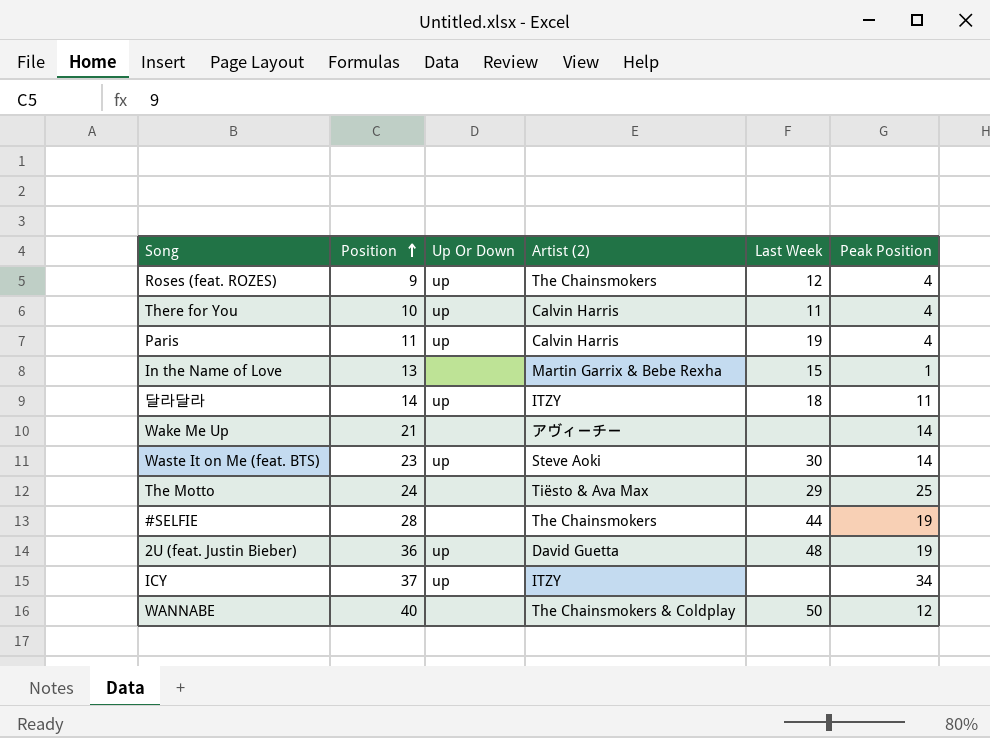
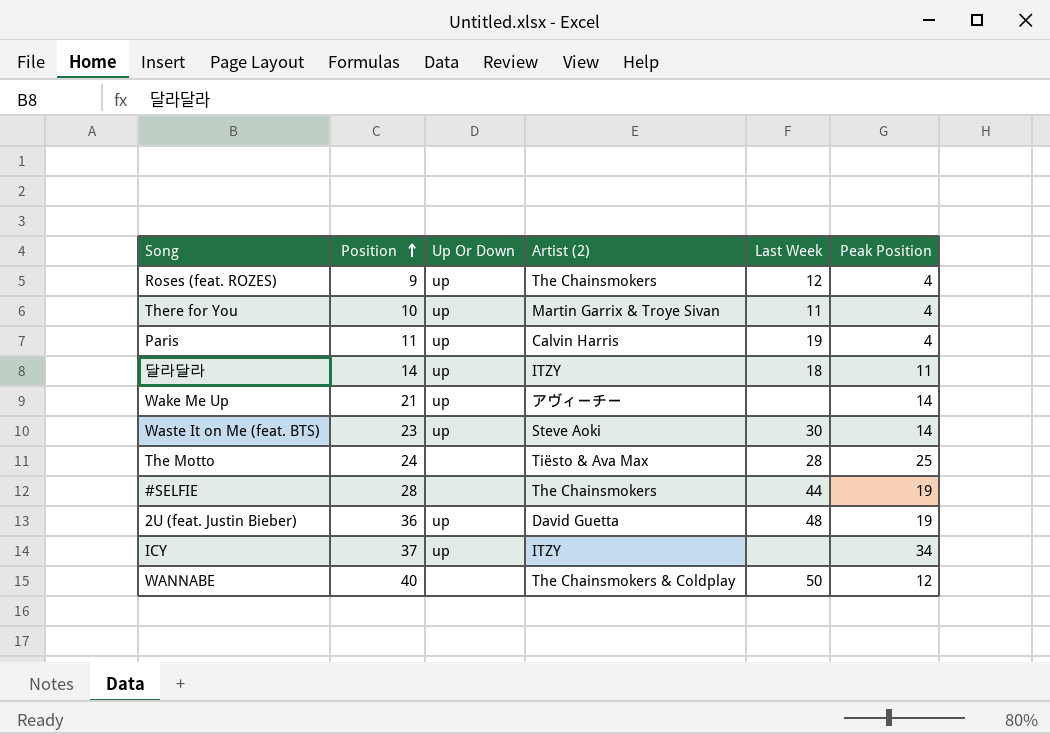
row In the Name of Love: 13 | none | Martin Garrix & Bebe Rexha | 15 | 1 -> none
There for You | Artist (2): Calvin Harris -> Martin Garrix & Troye Sivan
Wake Me Up | Up Or Down: none -> up
The Motto | Last Week: 29 -> 28

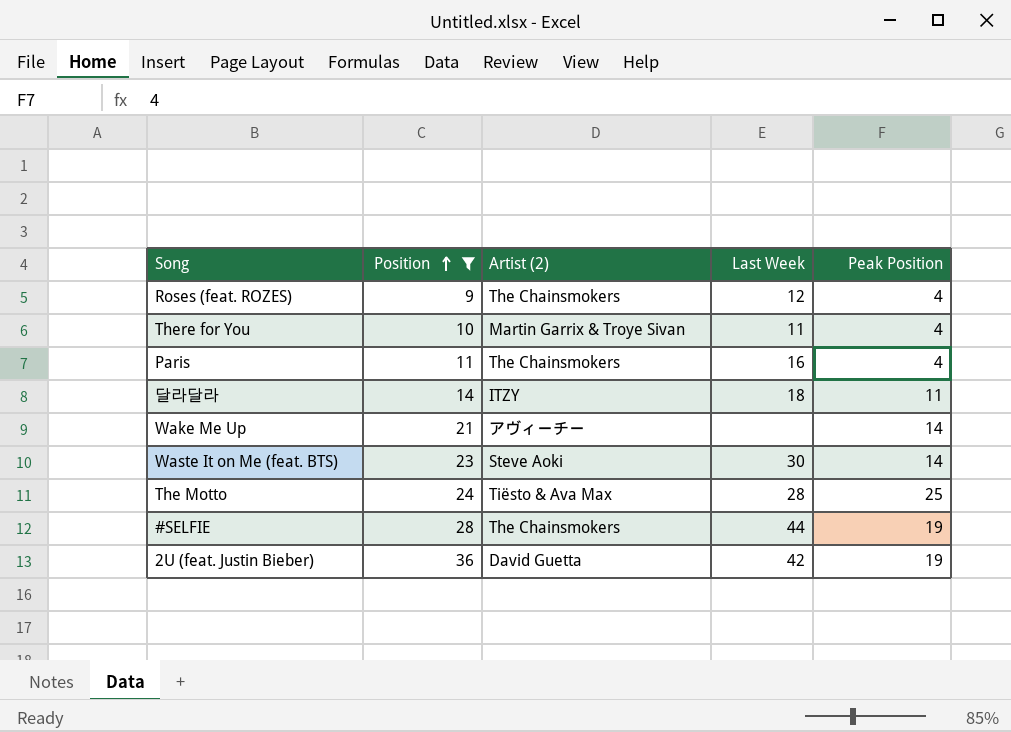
filter: none -> Position <= 36
column Up Or Down | position: 3 -> none
Paris | Artist (2): Calvin Harris -> The Chainsmokers
Paris | Last Week: 19 -> 16
2U (feat. Justin Bieber) | Last Week: 48 -> 42

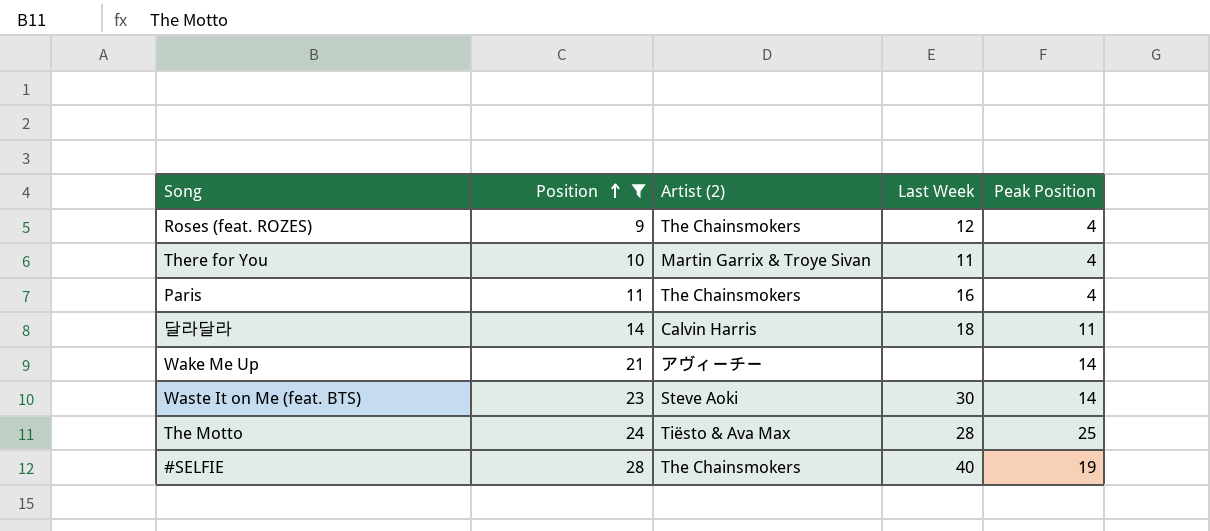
row 2U (feat. Justin Bieber): 36 | David Guetta | 42 | 19 -> none
달라달라 | Artist (2): ITZY -> Calvin Harris
#SELFIE | Last Week: 44 -> 40

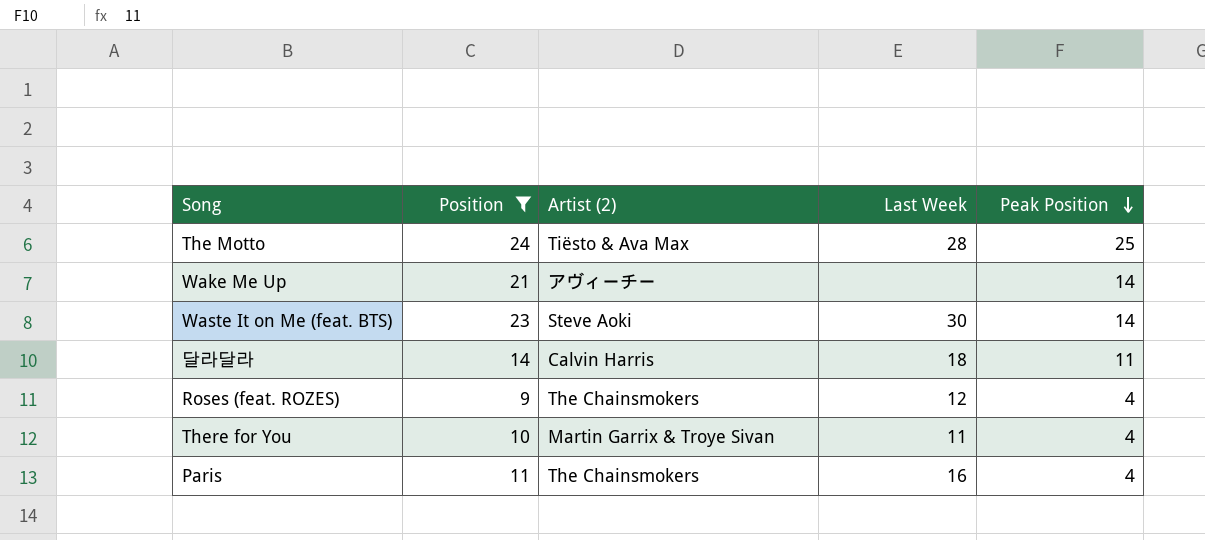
row order: Position ascending -> Peak Position descending
row #SELFIE: 28 | The Chainsmokers | 40 | 19 -> none

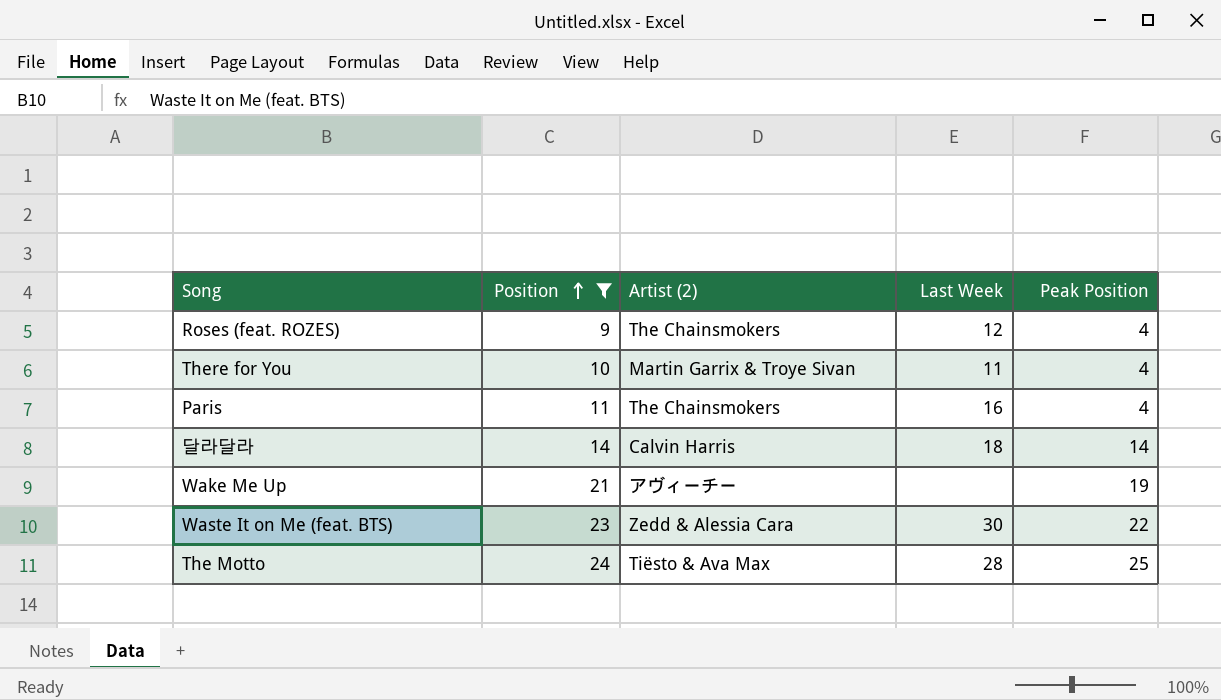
row order: Peak Position descending -> Position ascending
달라달라 | Peak Position: 11 -> 14
Wake Me Up | Peak Position: 14 -> 19
Waste It on Me (feat. BTS) | Artist (2): Steve Aoki -> Zedd & Alessia Cara
Waste It on Me (feat. BTS) | Peak Position: 14 -> 22

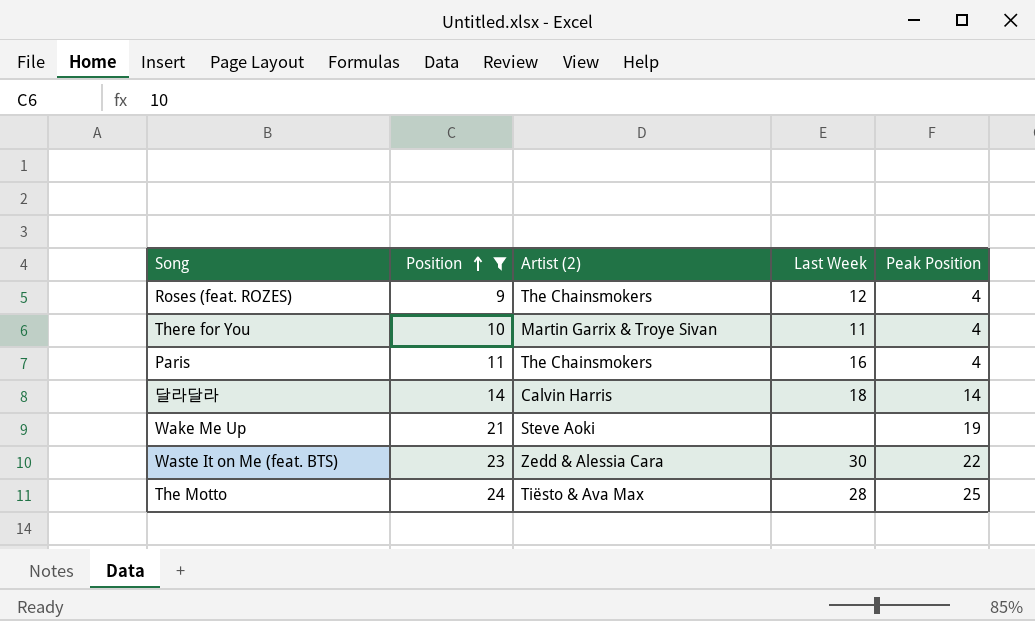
Wake Me Up | Artist (2): アヴィーチー -> Steve Aoki

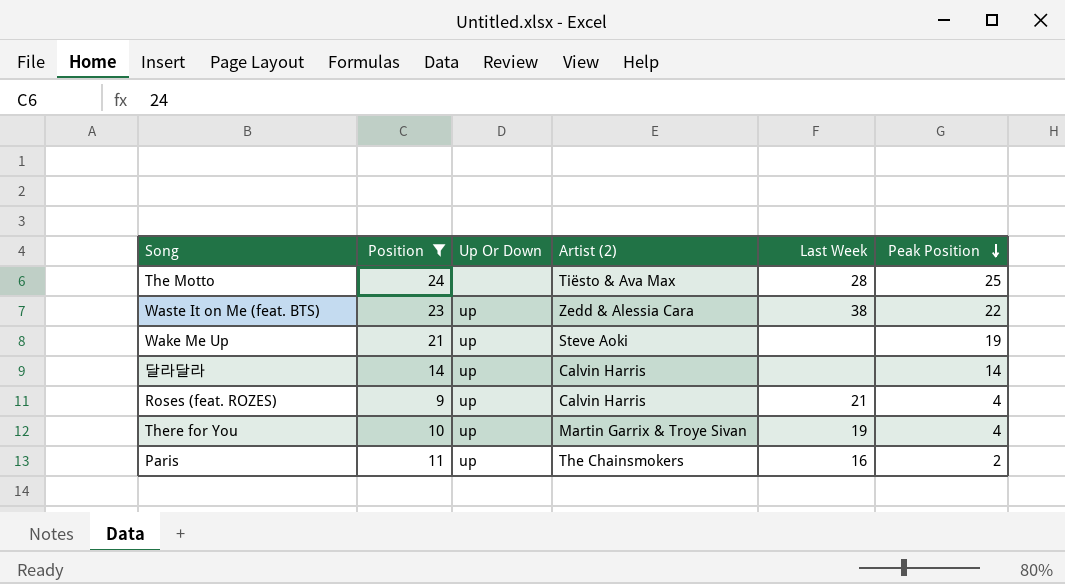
row order: Position ascending -> Peak Position descending
column Up Or Down | position: none -> 3
Waste It on Me (feat. BTS) | Last Week: 30 -> 38
달라달라 | Last Week: 18 -> none
Roses (feat. ROZES) | Artist (2): The Chainsmokers -> Calvin Harris
Roses (feat. ROZES) | Last Week: 12 -> 21
There for You | Last Week: 11 -> 19
Paris | Peak Position: 4 -> 2

